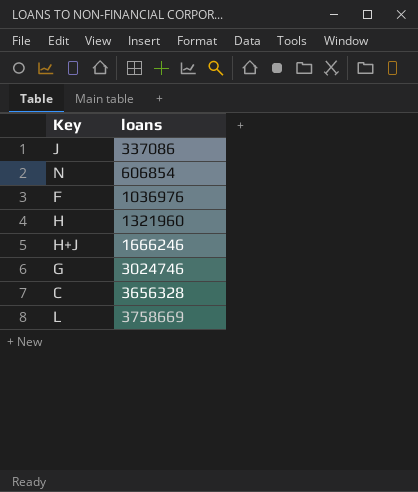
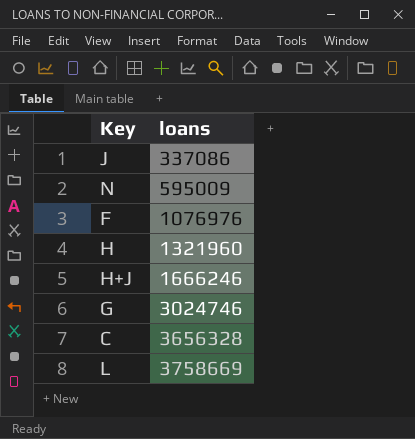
N | loans: 606854 -> 595009
F | loans: 1036976 -> 1076976

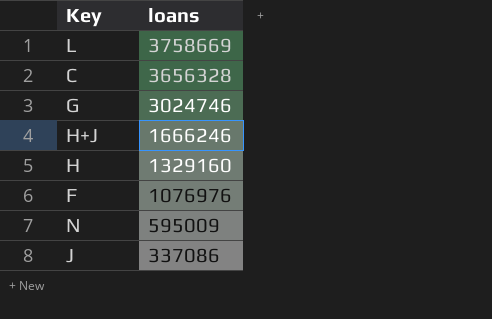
row order: loans ascending -> loans descending
H | loans: 1321960 -> 1329160

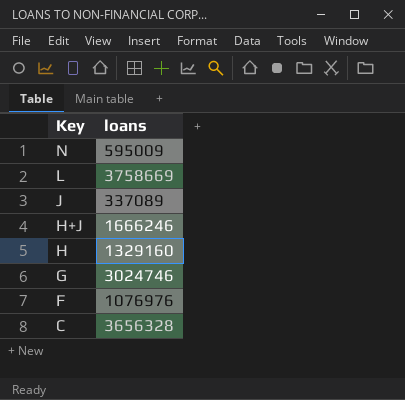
row order: loans descending -> Key descending
J | loans: 337086 -> 337089

